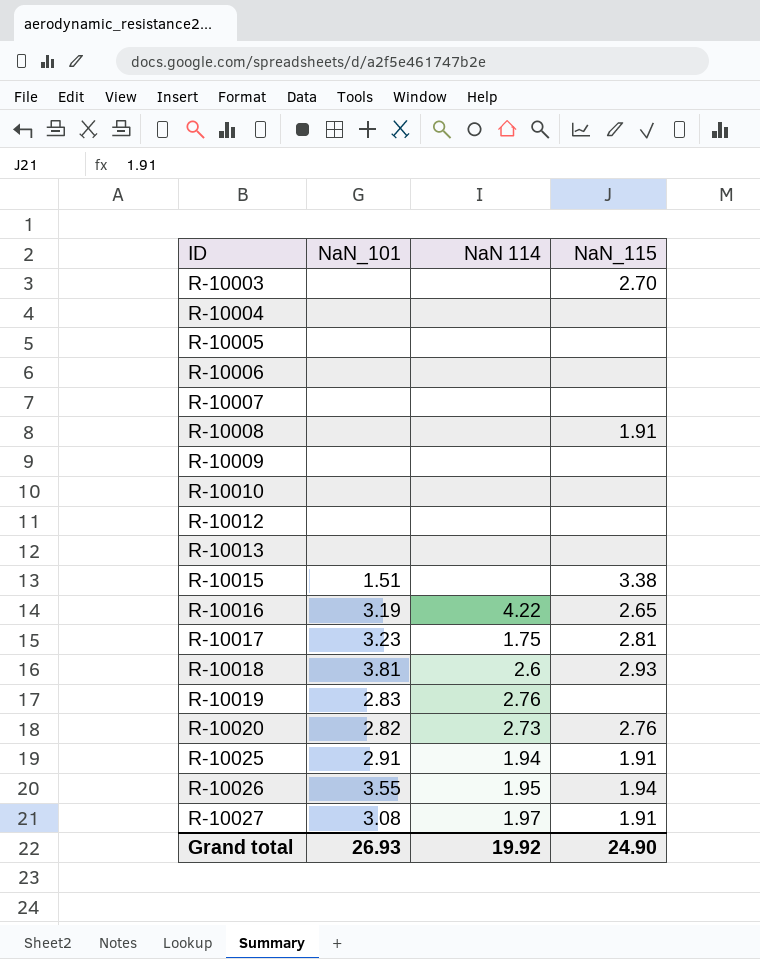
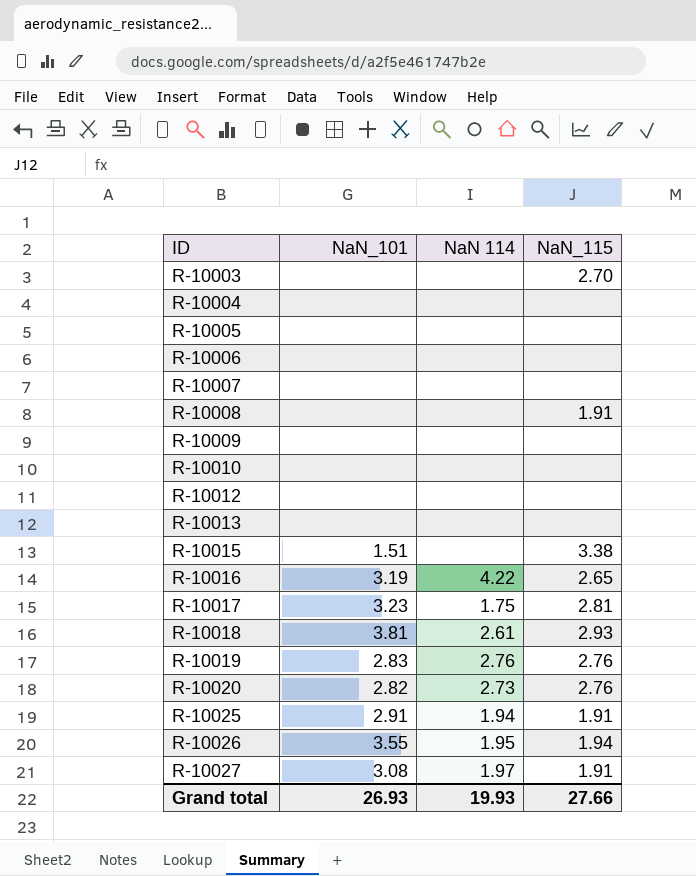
R-10018 | NaN 114: 2.6 -> 2.61
R-10019 | NaN_115: none -> 2.76
Grand total | NaN 114: 19.92 -> 19.93
Grand total | NaN_115: 24.90 -> 27.66

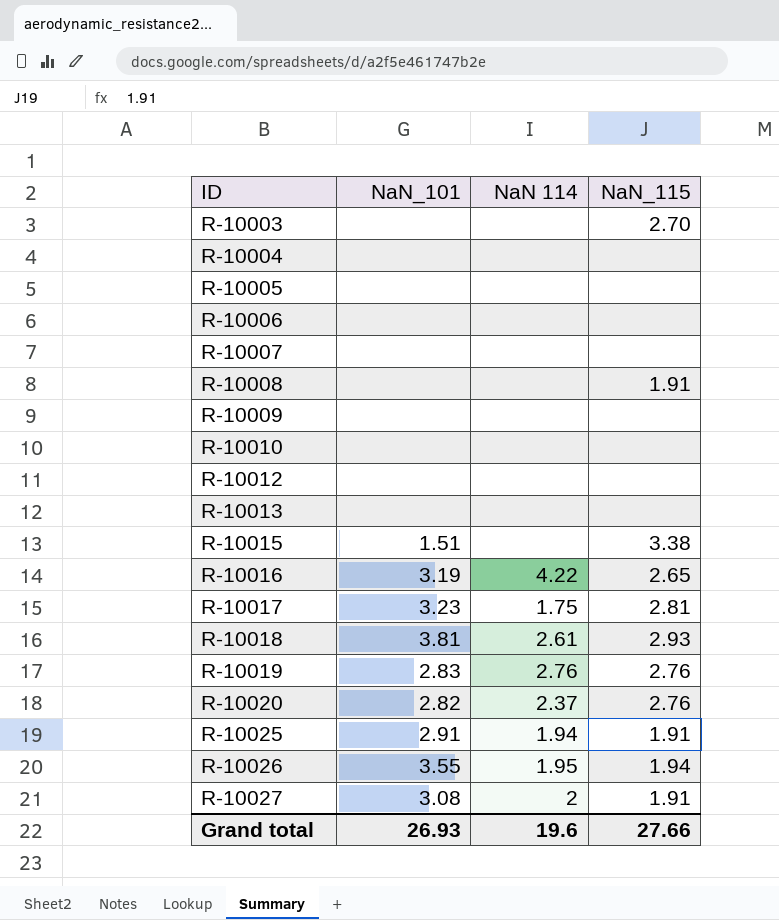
R-10020 | NaN 114: 2.73 -> 2.37
R-10027 | NaN 114: 1.97 -> 2
Grand total | NaN 114: 19.93 -> 19.6

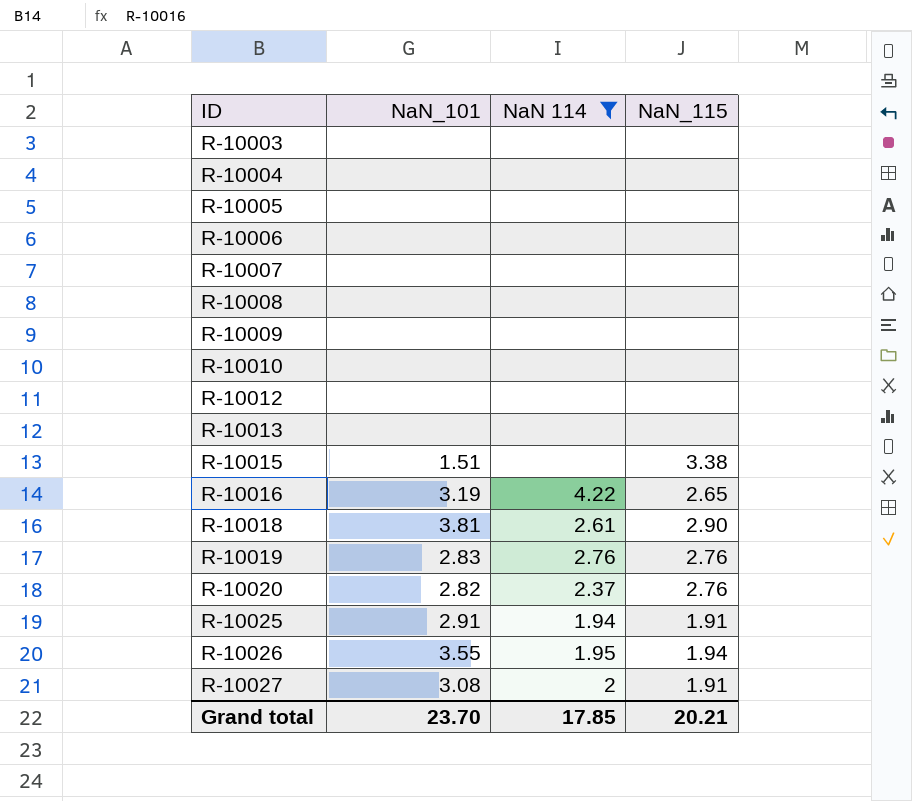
filter: none -> NaN 114 != 1.75
R-10003 | NaN_115: 2.70 -> none
R-10008 | NaN_115: 1.91 -> none
R-10018 | NaN_115: 2.93 -> 2.90
Grand total | NaN_101: 26.93 -> 23.70
Grand total | NaN 114: 19.6 -> 17.85
Grand total | NaN_115: 27.66 -> 20.21

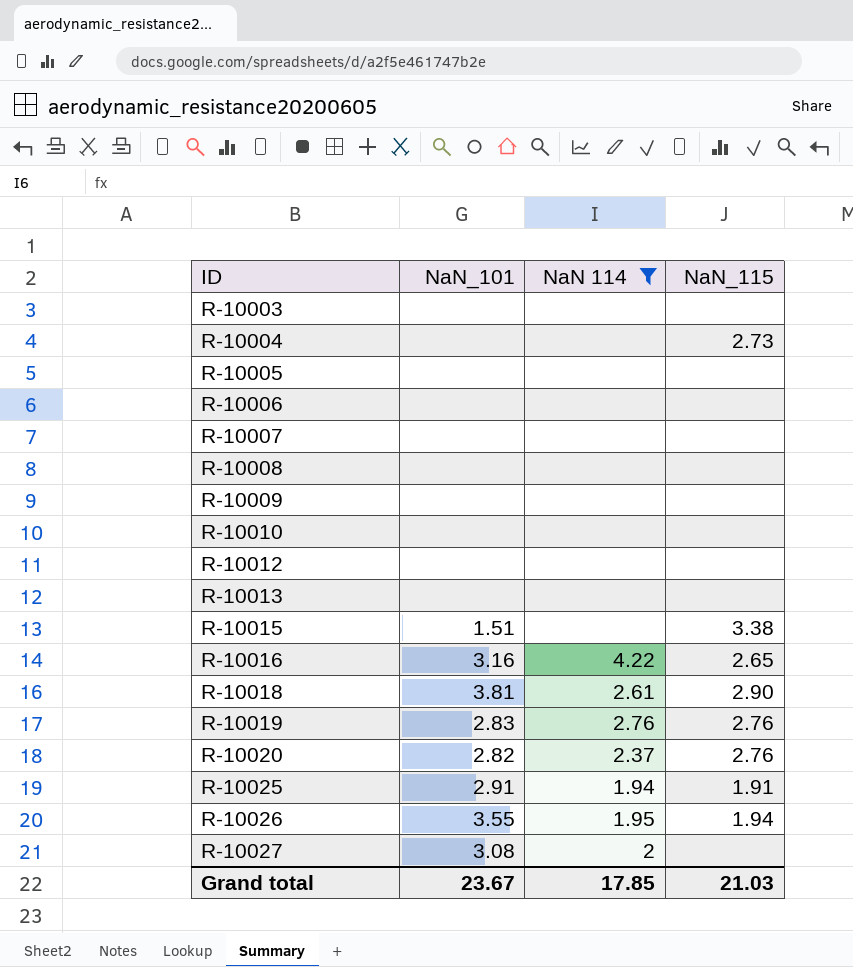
R-10004 | NaN_115: none -> 2.73
R-10016 | NaN_101: 3.19 -> 3.16
R-10027 | NaN_115: 1.91 -> none
Grand total | NaN_101: 23.70 -> 23.67
Grand total | NaN_115: 20.21 -> 21.03

